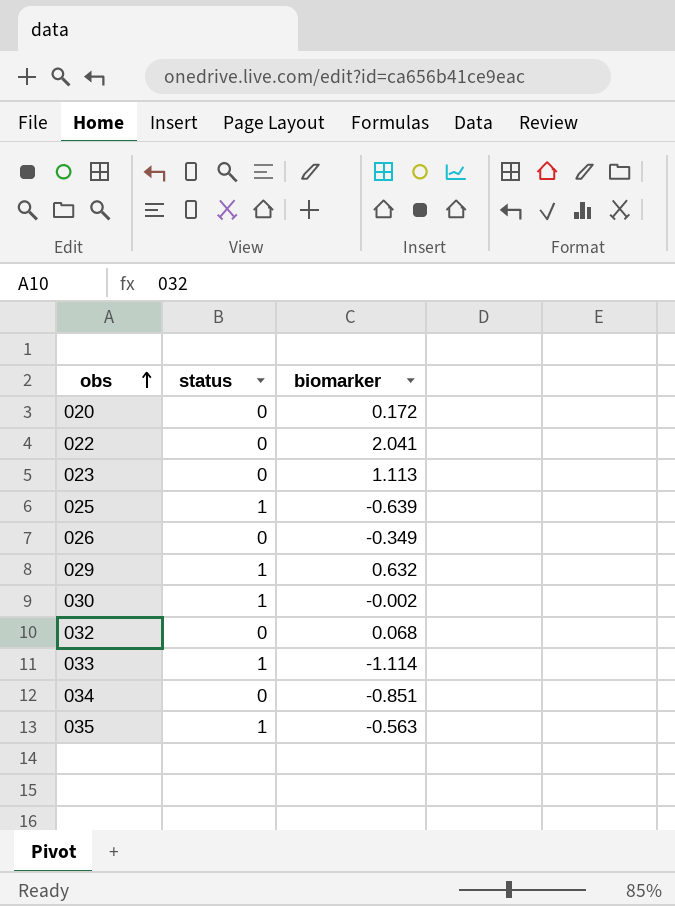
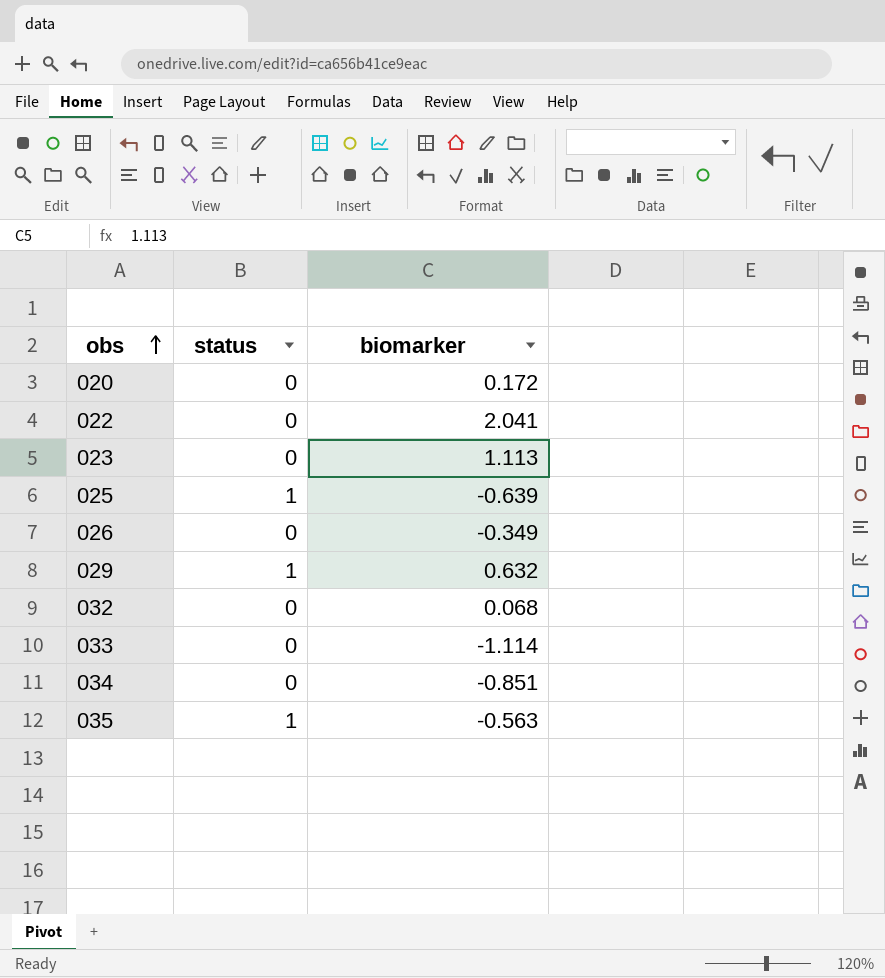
row 030: 1 | -0.002 -> none
033 | status: 1 -> 0

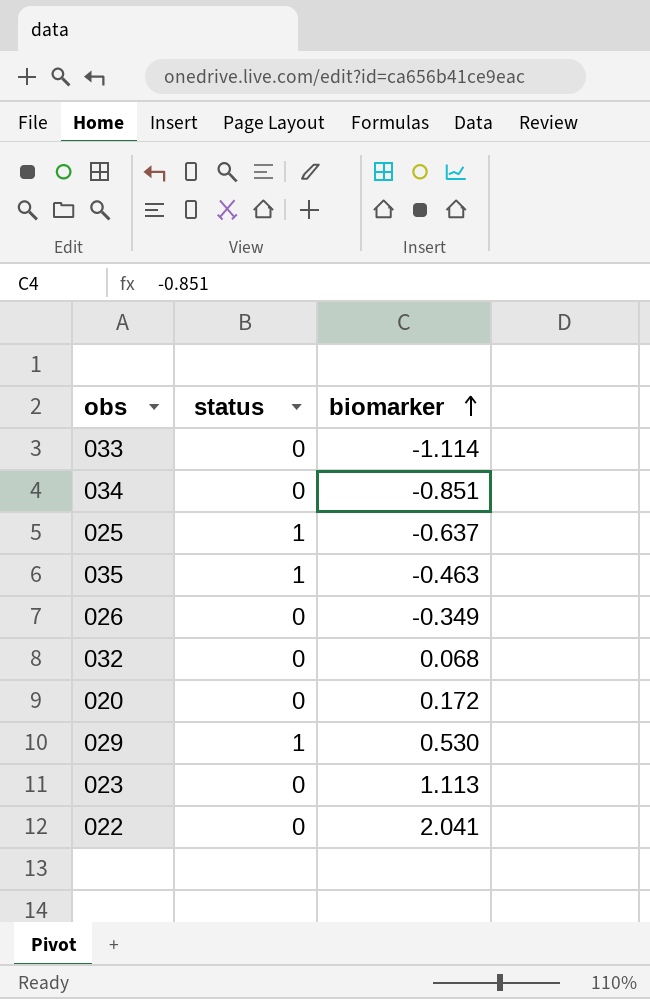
row order: obs ascending -> biomarker ascending
025 | biomarker: -0.639 -> -0.637
035 | biomarker: -0.563 -> -0.463
029 | biomarker: 0.632 -> 0.530

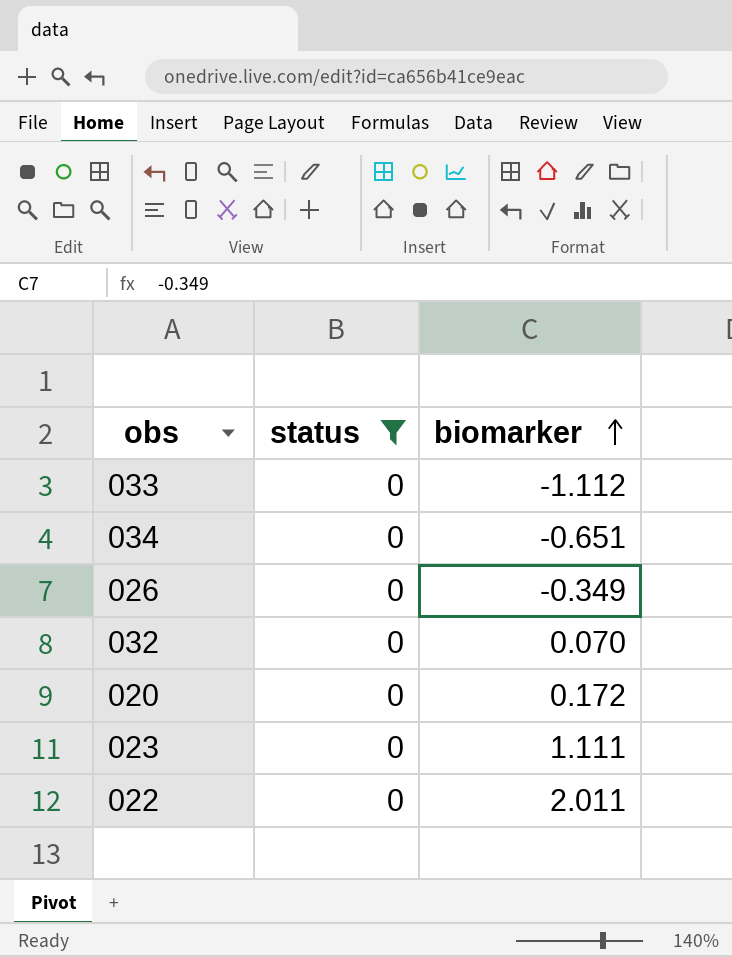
filter: none -> status = 0
033 | biomarker: -1.114 -> -1.112
034 | biomarker: -0.851 -> -0.651
032 | biomarker: 0.068 -> 0.070
023 | biomarker: 1.113 -> 1.111
022 | biomarker: 2.041 -> 2.011

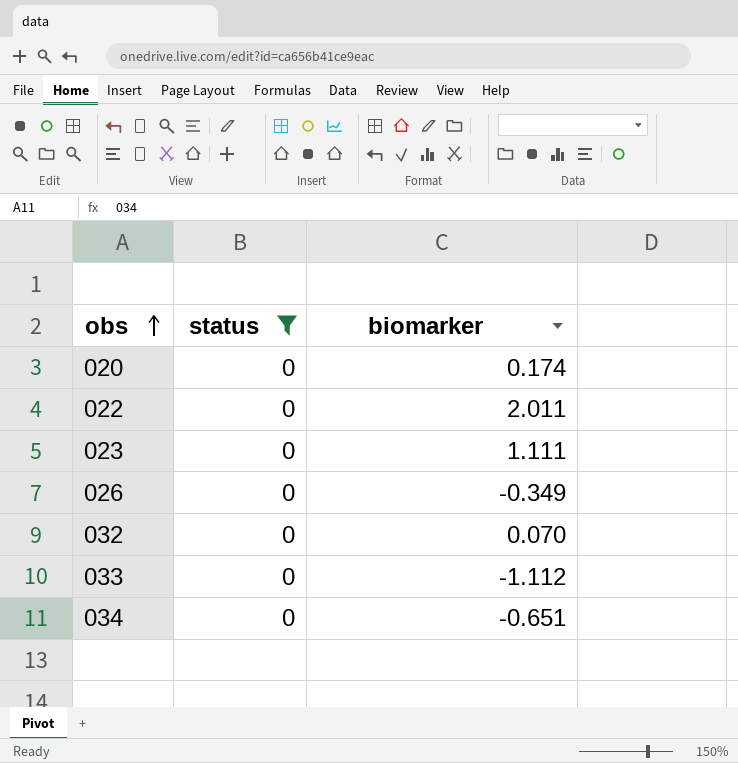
row order: biomarker ascending -> obs ascending
020 | biomarker: 0.172 -> 0.174

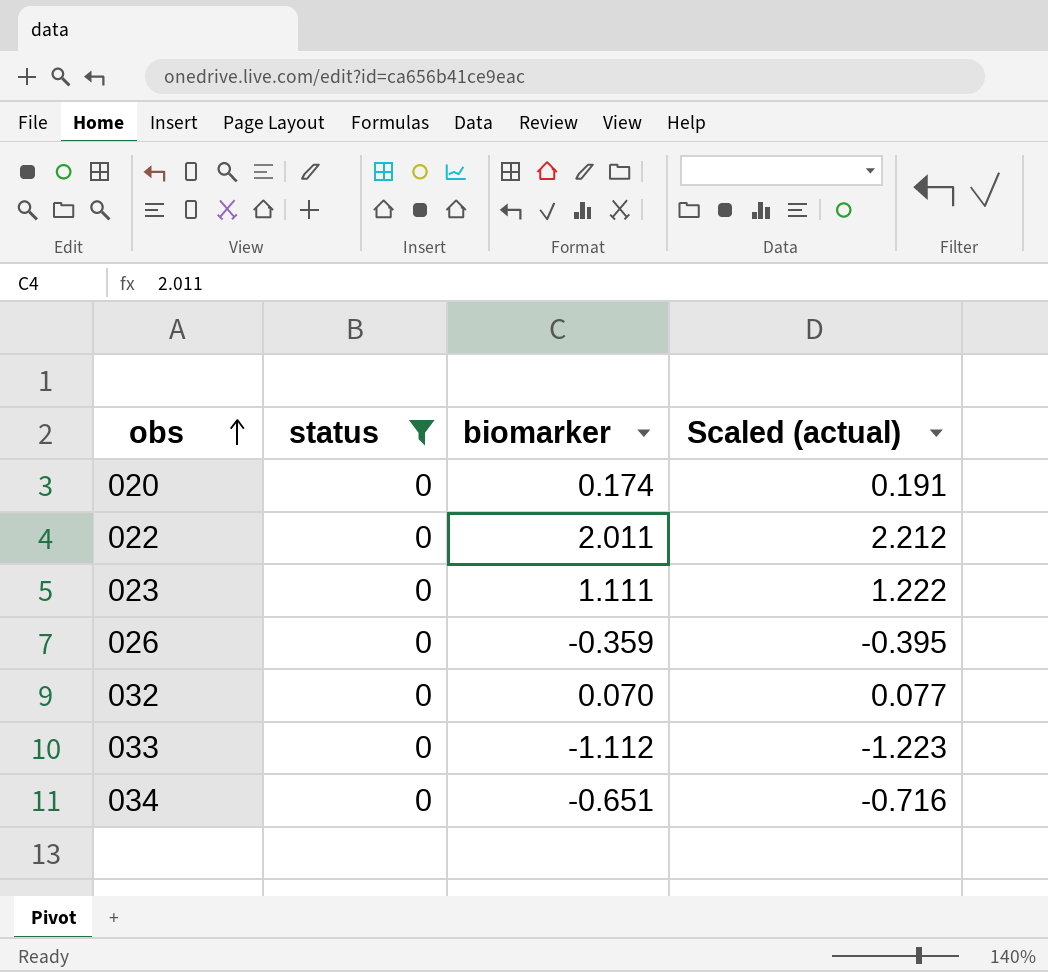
column Scaled (actual) | formula: none -> [biomarker] * 1.1
026 | biomarker: -0.349 -> -0.359

